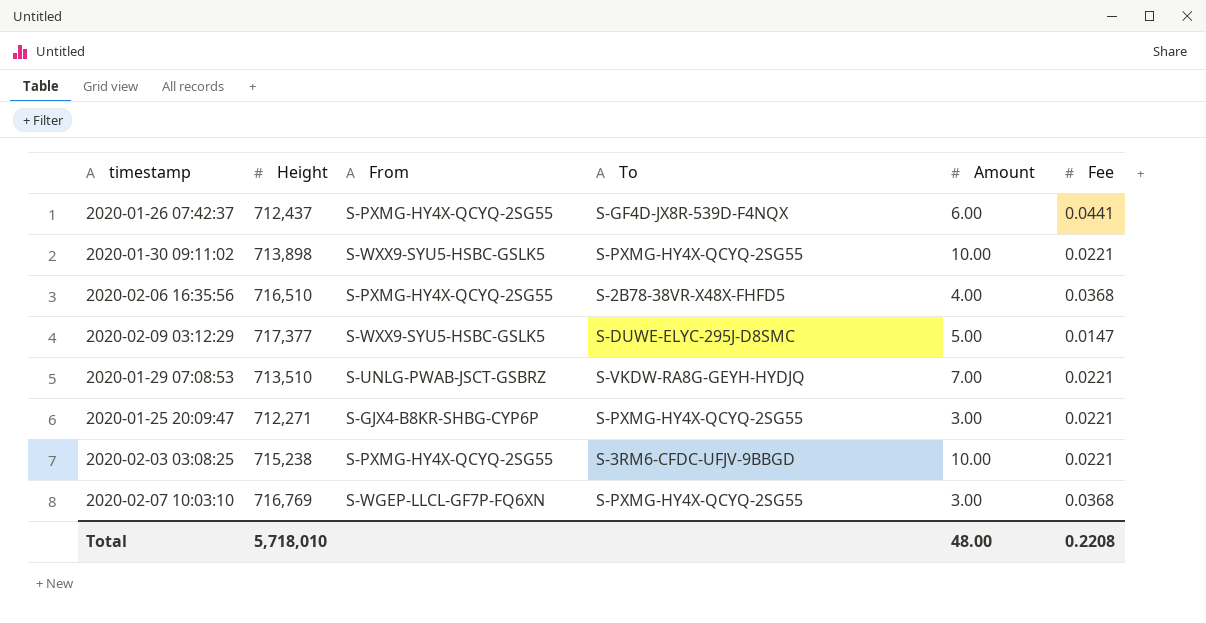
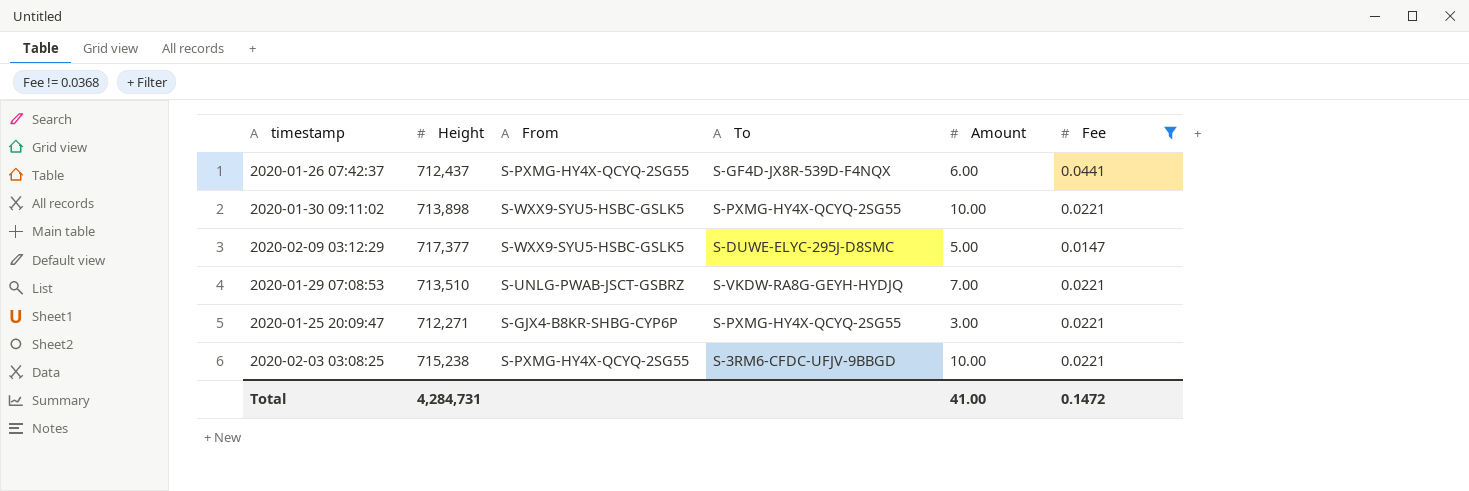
filter: none -> Fee != 0.0368
Total | Height: 5,718,010 -> 4,284,731
Total | Amount: 48.00 -> 41.00
Total | Fee: 0.2208 -> 0.1472

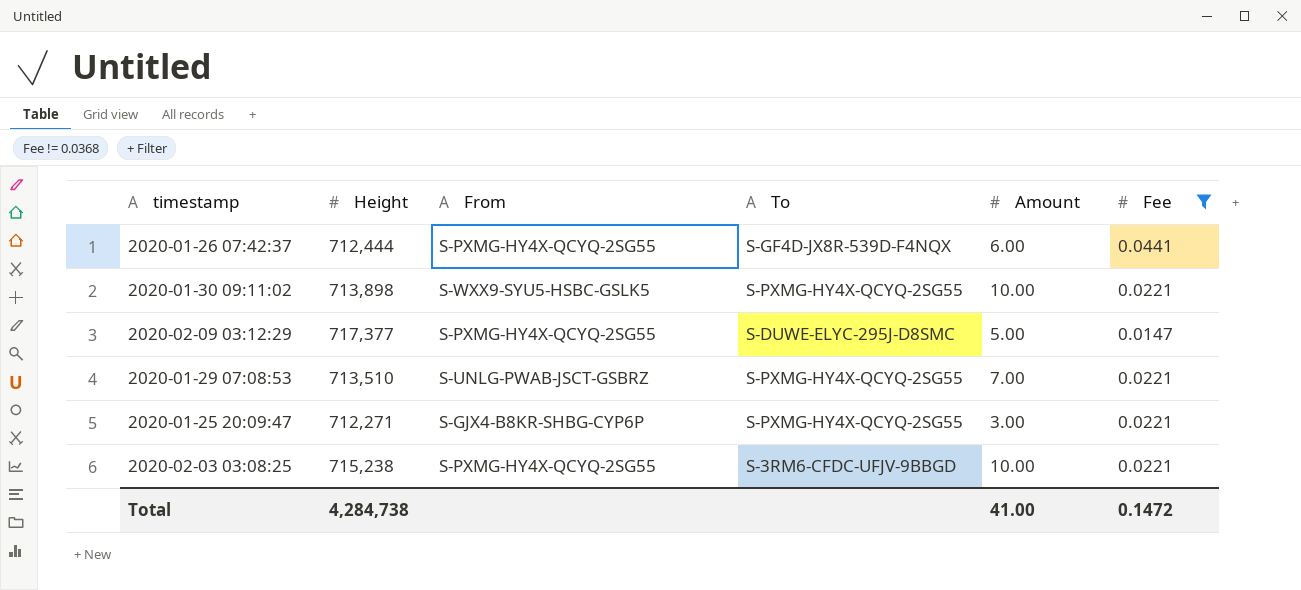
2020-01-26 07:42:37 | Height: 712,437 -> 712,444
2020-02-09 03:12:29 | From: S-WXX9-SYU5-HSBC-GSLK5 -> S-PXMG-HY4X-QCYQ-2SG55
2020-01-29 07:08:53 | To: S-VKDW-RA8G-GEYH-HYDJQ -> S-PXMG-HY4X-QCYQ-2SG55
Total | Height: 4,284,731 -> 4,284,738

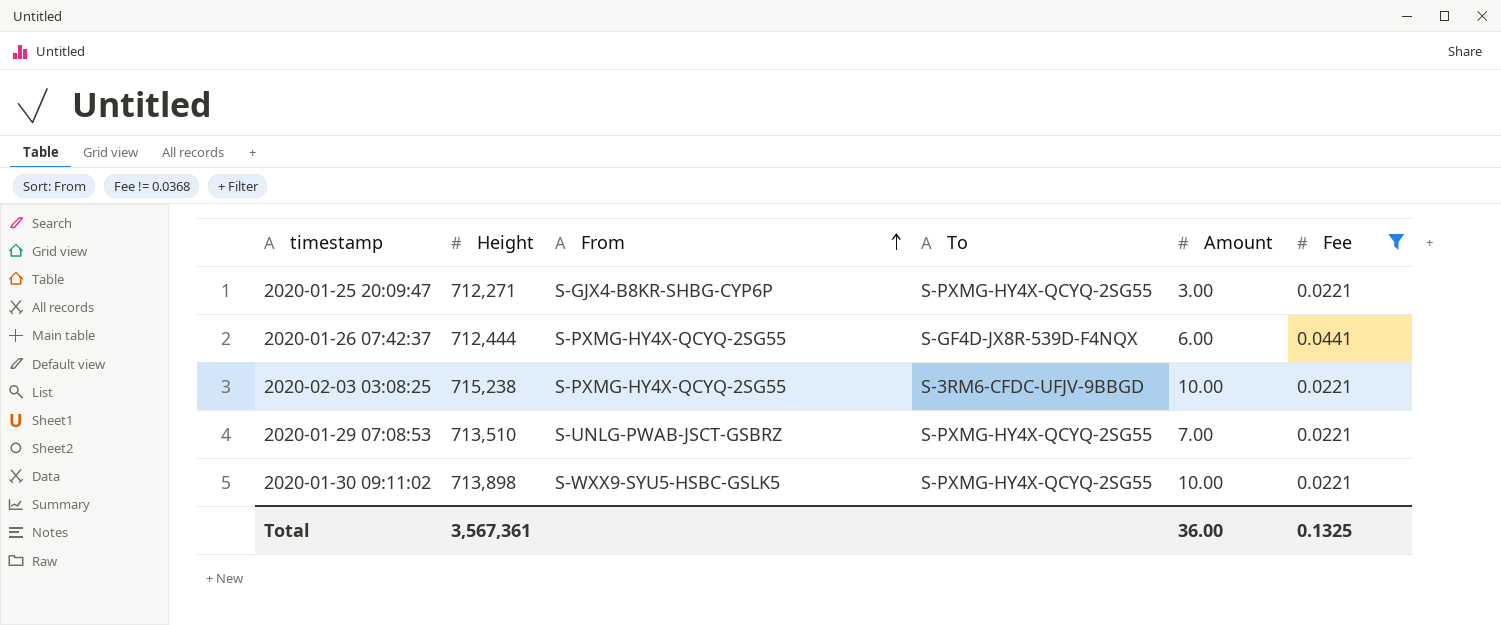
row order: none -> From ascending
row 2020-02-09 03:12:29: 717,377 | S-PXMG-HY4X-QCYQ-2SG55 | S-DUWE-ELYC-295J-D8SMC | 5.00 | 0.0147 -> none
Total | Height: 4,284,738 -> 3,567,361
Total | Amount: 41.00 -> 36.00
Total | Fee: 0.1472 -> 0.1325

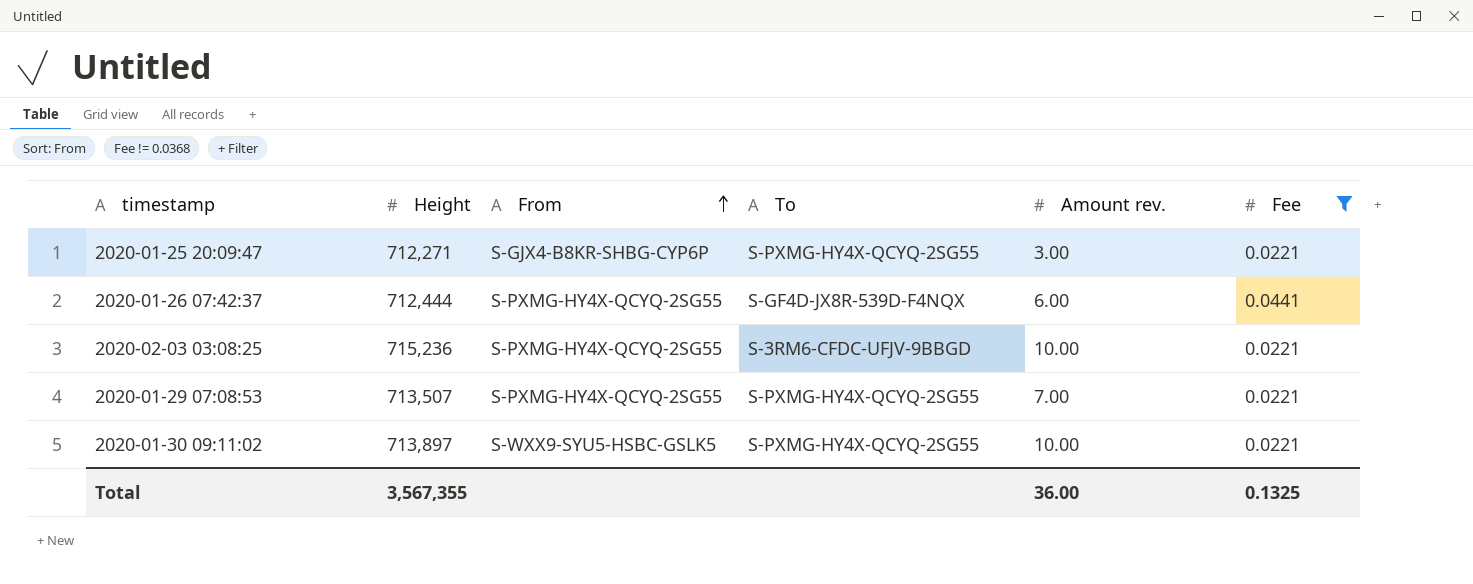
column name: Amount -> Amount rev.
2020-02-03 03:08:25 | Height: 715,238 -> 715,236
2020-01-29 07:08:53 | Height: 713,510 -> 713,507
2020-01-29 07:08:53 | From: S-UNLG-PWAB-JSCT-GSBRZ -> S-PXMG-HY4X-QCYQ-2SG55
2020-01-30 09:11:02 | Height: 713,898 -> 713,897
Total | Height: 3,567,361 -> 3,567,355

